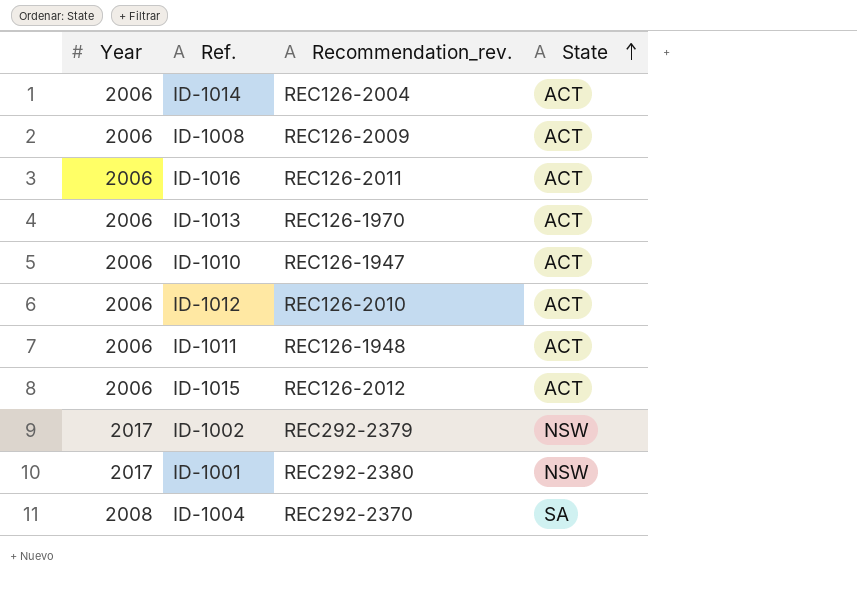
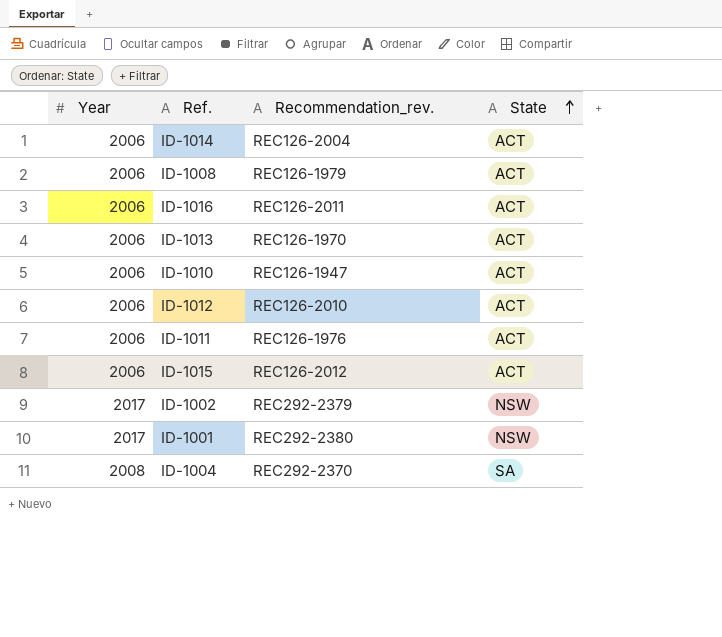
ID-1008 | Recommendation_rev.: REC126-2009 -> REC126-1979
ID-1011 | Recommendation_rev.: REC126-1948 -> REC126-1976

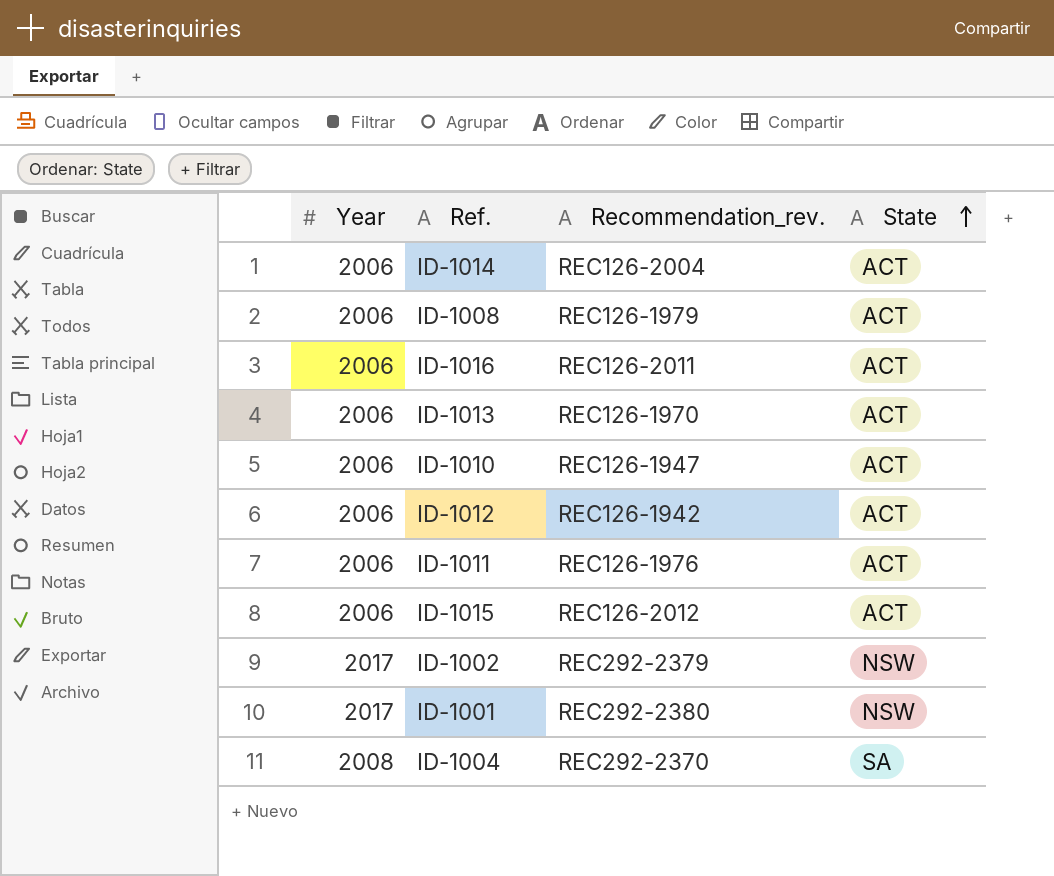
ID-1012 | Recommendation_rev.: REC126-2010 -> REC126-1942

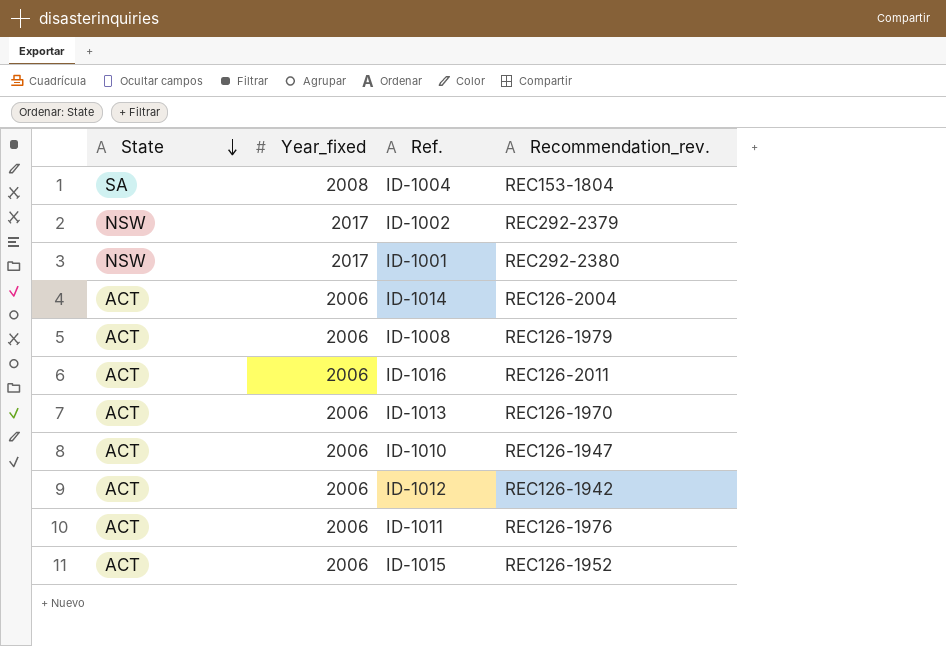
row order: State ascending -> State descending
column State | position: 4 -> 1
column name: Year -> Year_fixed
ID-1004 | Recommendation_rev.: REC292-2370 -> REC153-1804
ID-1015 | Recommendation_rev.: REC126-2012 -> REC126-1952

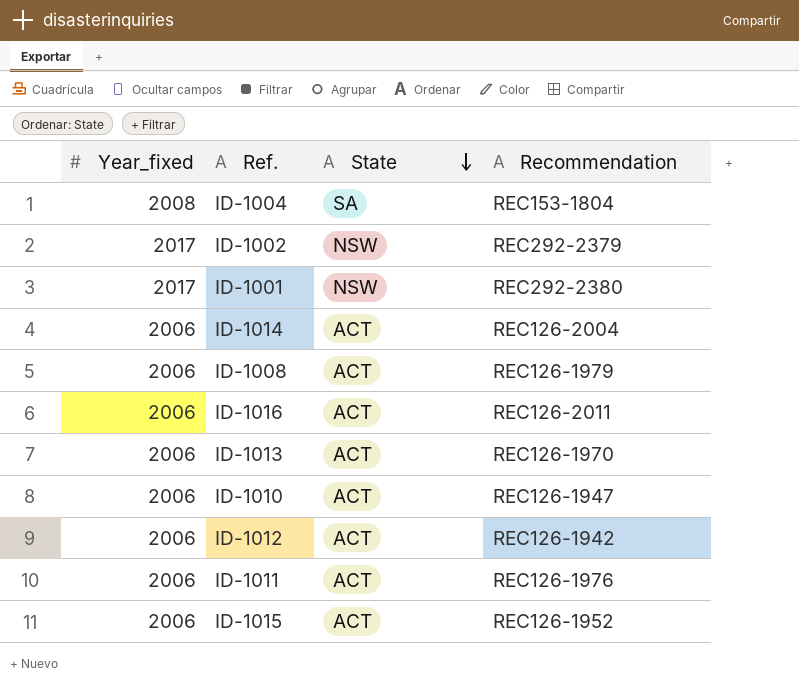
column State | position: 1 -> 3
column name: Recommendation_rev. -> Recommendation

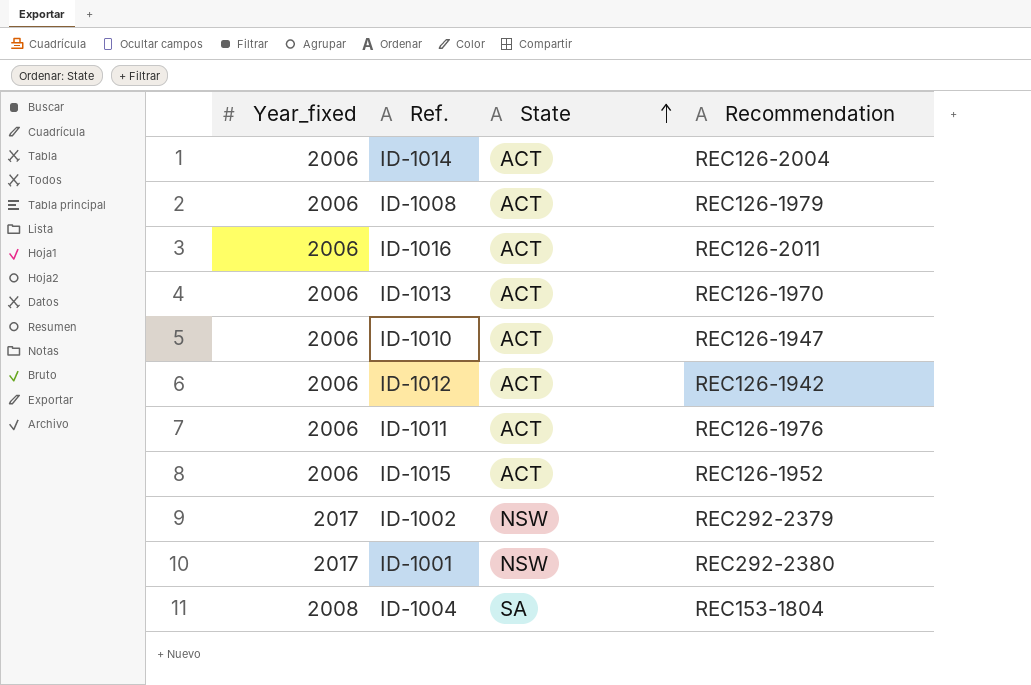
row order: State descending -> State ascending

